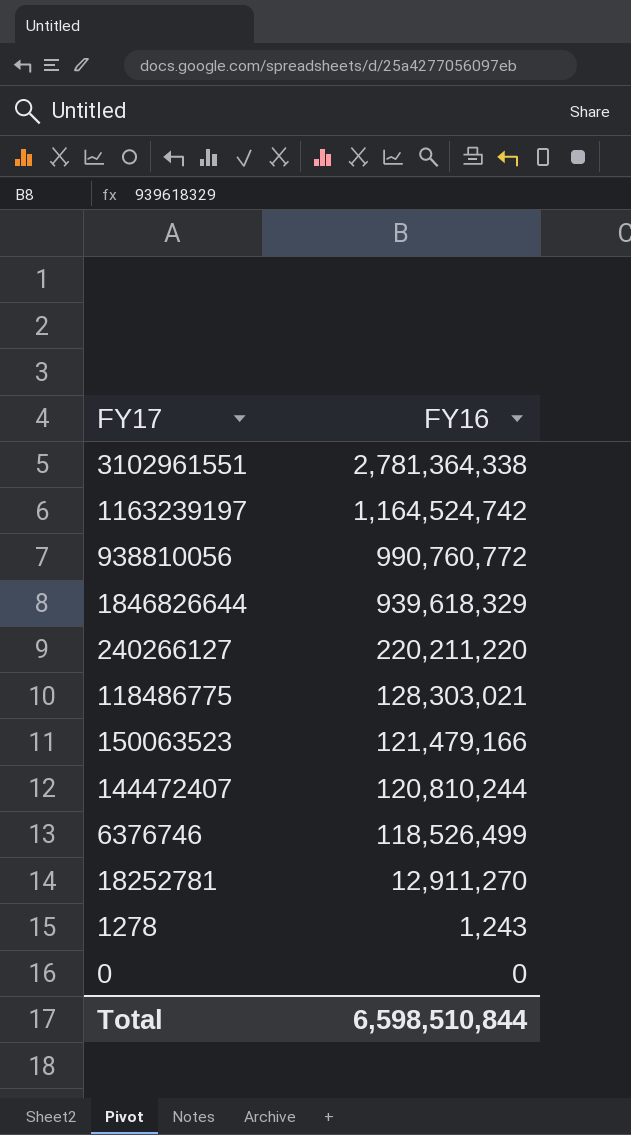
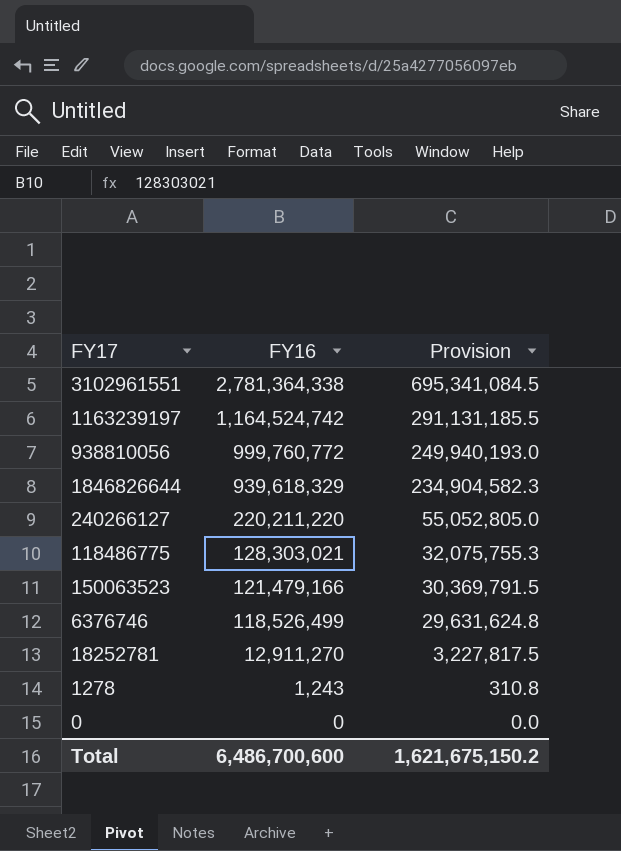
column Provision | formula: none -> [FY16] * 0.25
row 144472407: 120,810,244 -> none
938810056 | FY16: 990,760,772 -> 999,760,772
Total | FY16: 6,598,510,844 -> 6,486,700,600

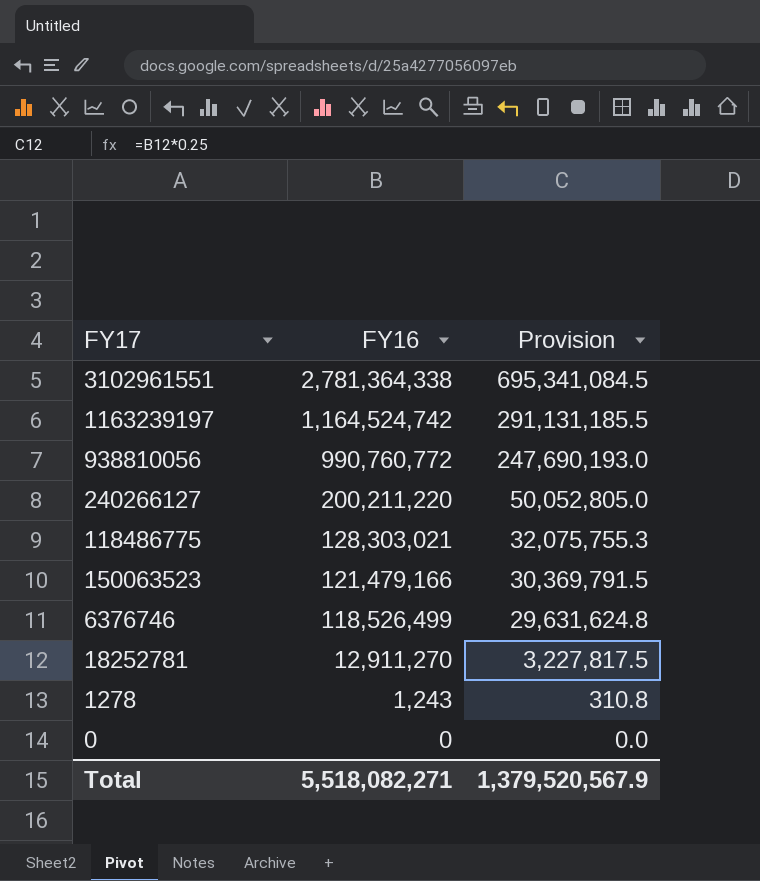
row 1846826644: 939,618,329 | 234,904,582.3 -> none
938810056 | FY16: 999,760,772 -> 990,760,772
938810056 | Provision: 249,940,193.0 -> 247,690,193.0
240266127 | FY16: 220,211,220 -> 200,211,220
240266127 | Provision: 55,052,805.0 -> 50,052,805.0
Total | FY16: 6,486,700,600 -> 5,518,082,271
Total | Provision: 1,621,675,150.2 -> 1,379,520,567.9

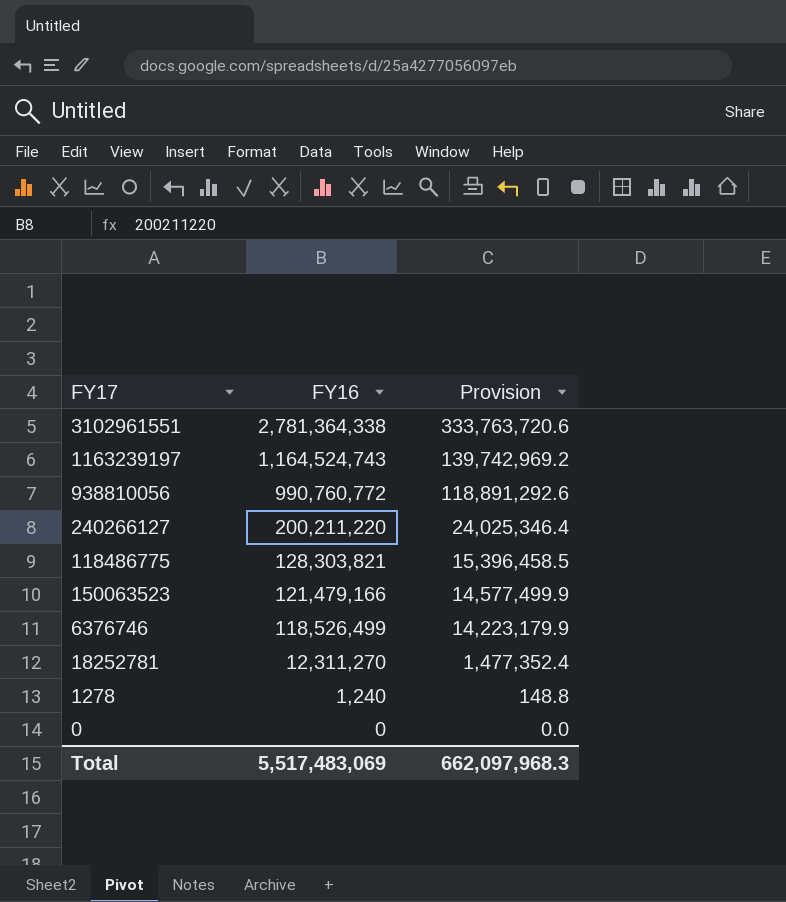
column Provision | formula: [FY16] * 0.25 -> [FY16] * 0.12
1163239197 | FY16: 1,164,524,742 -> 1,164,524,743
118486775 | FY16: 128,303,021 -> 128,303,821
18252781 | FY16: 12,911,270 -> 12,311,270
1278 | FY16: 1,243 -> 1,240
Total | FY16: 5,518,082,271 -> 5,517,483,069
Total | Provision: 1,379,520,567.9 -> 662,097,968.3

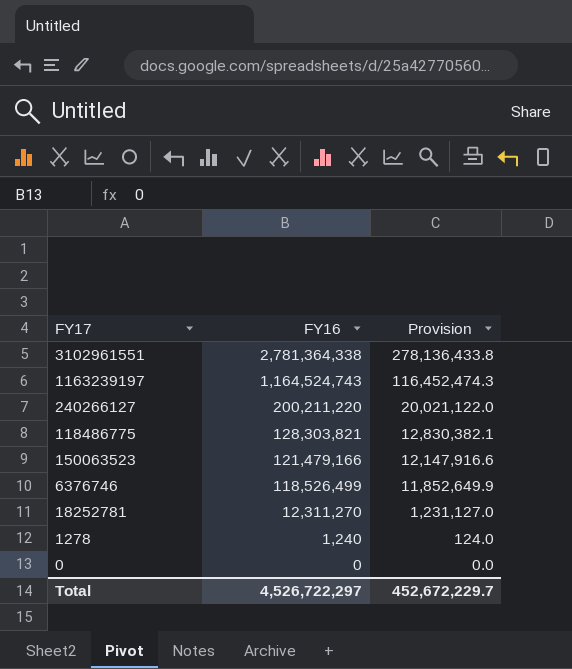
column Provision | formula: [FY16] * 0.12 -> [FY16] * 0.1
row 938810056: 990,760,772 | 118,891,292.6 -> none
Total | FY16: 5,517,483,069 -> 4,526,722,297
Total | Provision: 662,097,968.3 -> 452,672,229.7

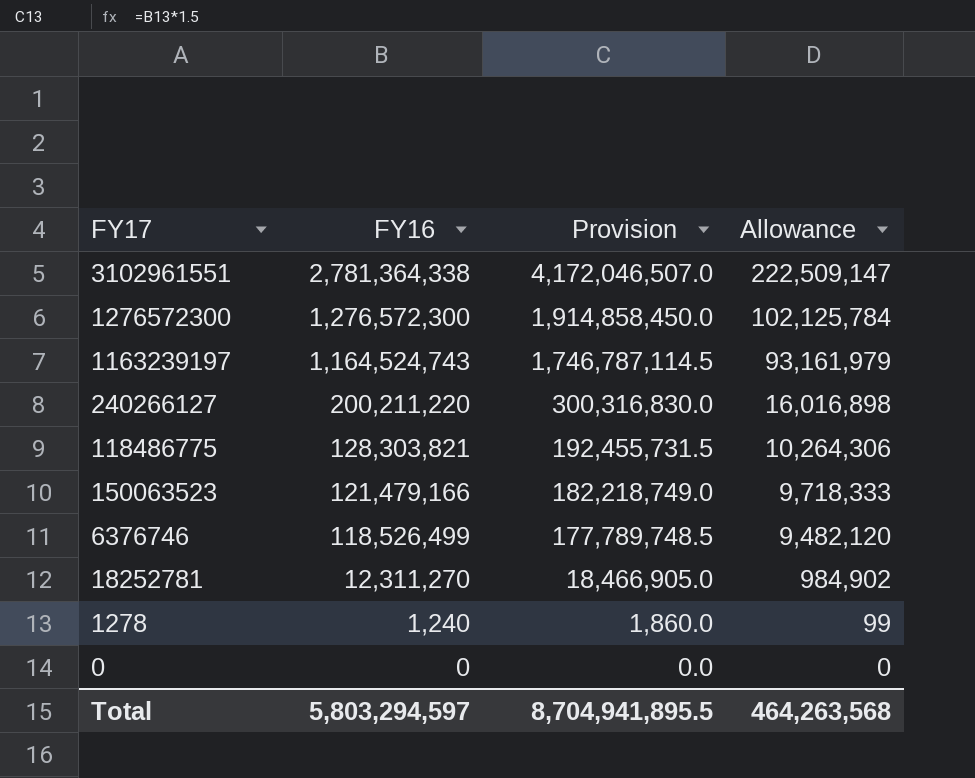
column Provision | formula: [FY16] * 0.1 -> [FY16] * 1.5
column Allowance | formula: none -> [FY16] * 0.08
row 1276572300: none -> 1,276,572,300 | 1,914,858,450.0 | 102,125,784
Total | FY16: 4,526,722,297 -> 5,803,294,597
Total | Provision: 452,672,229.7 -> 8,704,941,895.5

